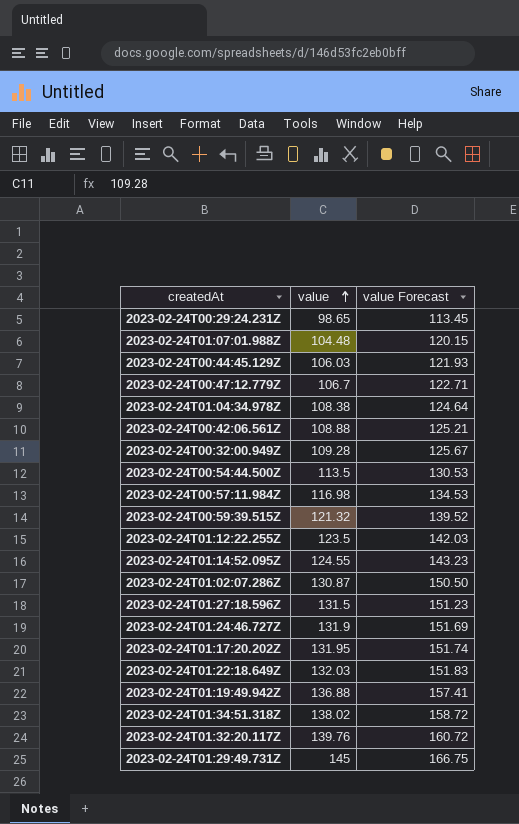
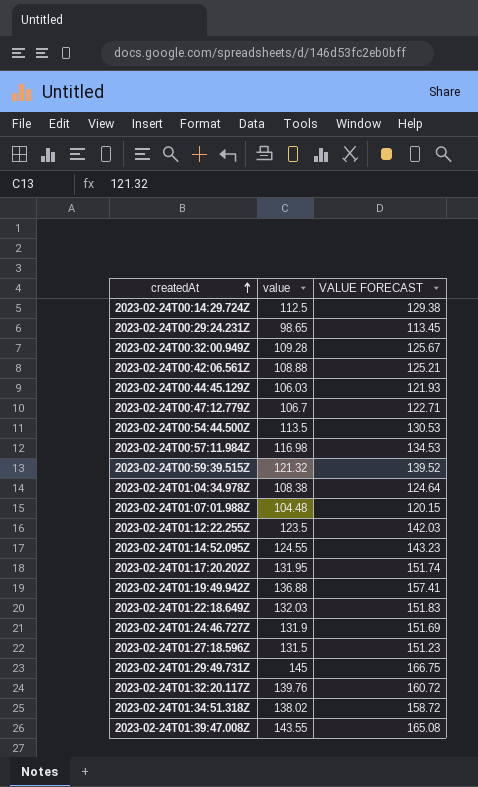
row order: value ascending -> createdAt ascending
column name: value Forecast -> VALUE FORECAST
row 2023-02-24T01:02:07.286Z: 130.87 | 150.50 -> none
row 2023-02-24T00:14:29.724Z: none -> 112.5 | 129.38
row 2023-02-24T01:39:47.008Z: none -> 143.55 | 165.08

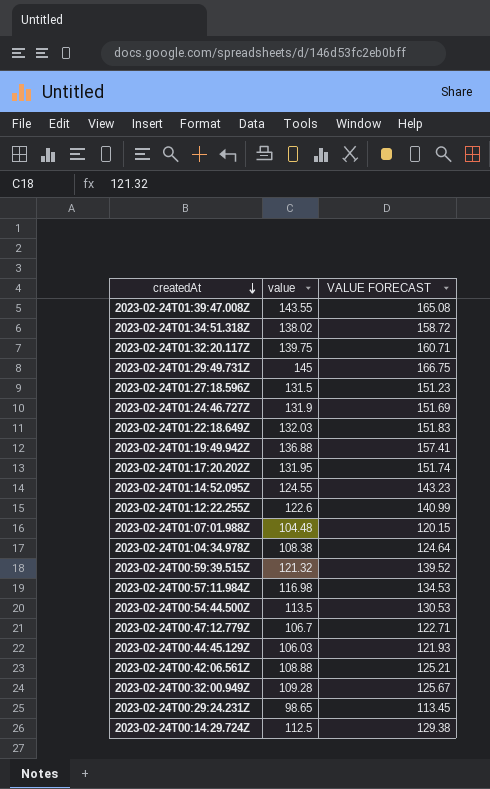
row order: createdAt ascending -> createdAt descending
2023-02-24T01:32:20.117Z | value: 139.76 -> 139.75
2023-02-24T01:32:20.117Z | VALUE FORECAST: 160.72 -> 160.71
2023-02-24T01:12:22.255Z | value: 123.5 -> 122.6
2023-02-24T01:12:22.255Z | VALUE FORECAST: 142.03 -> 140.99

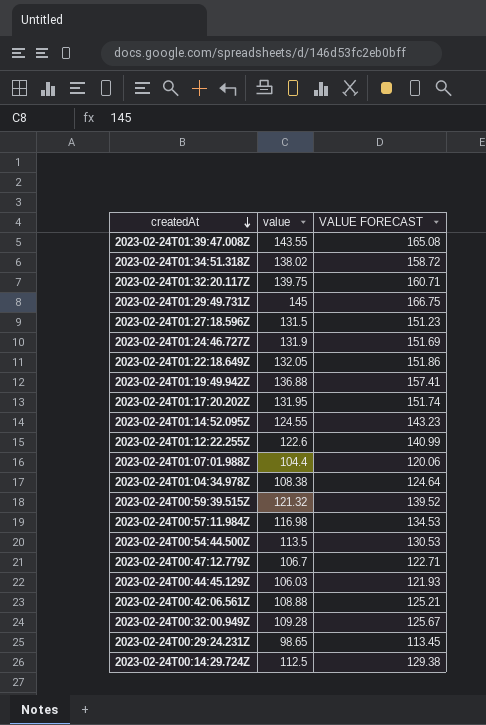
2023-02-24T01:22:18.649Z | value: 132.03 -> 132.05
2023-02-24T01:22:18.649Z | VALUE FORECAST: 151.83 -> 151.86
2023-02-24T01:07:01.988Z | value: 104.48 -> 104.4
2023-02-24T01:07:01.988Z | VALUE FORECAST: 120.15 -> 120.06

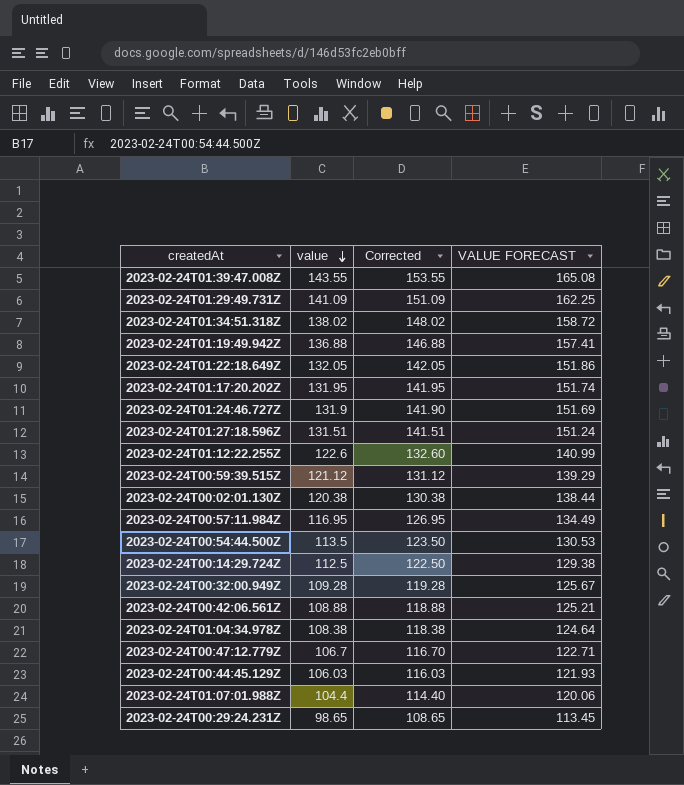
row order: createdAt descending -> value descending
column Corrected | formula: none -> [value] + 10
row 2023-02-24T01:32:20.117Z: 139.75 | 160.71 -> none
row 2023-02-24T01:14:52.095Z: 124.55 | 143.23 -> none
2023-02-24T01:29:49.731Z | value: 145 -> 141.09
2023-02-24T01:29:49.731Z | VALUE FORECAST: 166.75 -> 162.25
2023-02-24T01:27:18.596Z | value: 131.5 -> 131.51
2023-02-24T01:27:18.596Z | VALUE FORECAST: 151.23 -> 151.24
2023-02-24T00:59:39.515Z | value: 121.32 -> 121.12
2023-02-24T00:59:39.515Z | VALUE FORECAST: 139.52 -> 139.29
row 2023-02-24T00:02:01.130Z: none -> 120.38 | 130.38 | 138.44
2023-02-24T00:57:11.984Z | value: 116.98 -> 116.95
2023-02-24T00:57:11.984Z | VALUE FORECAST: 134.53 -> 134.49

